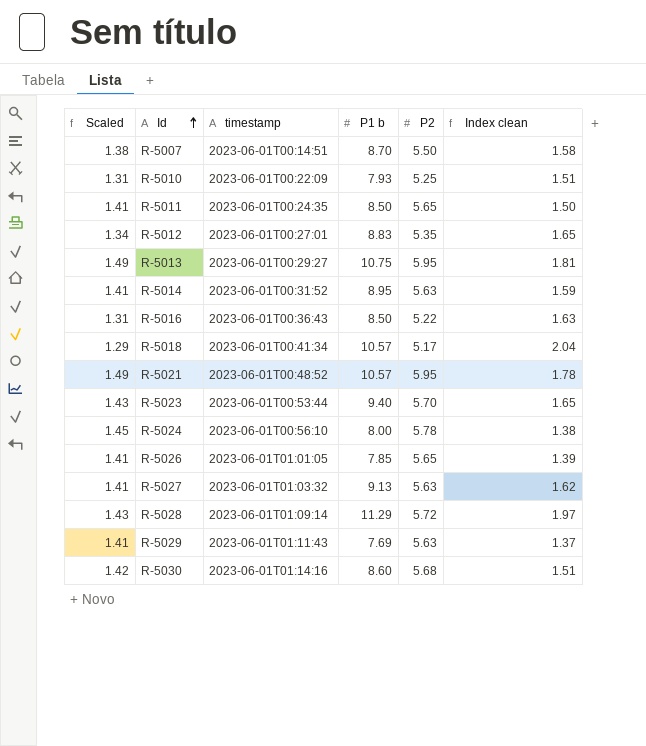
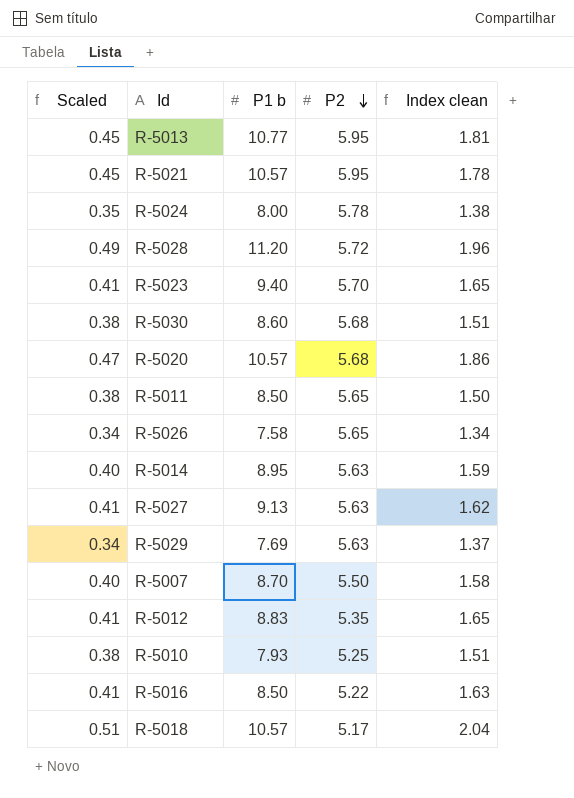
row order: Id ascending -> P2 descending
column timestamp | position: 3 -> none
column Scaled | formula: [P2] * 0.25 -> [Index clean] * 0.25
R-5013 | P1 b: 10.75 -> 10.77
R-5028 | P1 b: 11.29 -> 11.20
R-5028 | Index clean: 1.97 -> 1.96
row R-5020: none -> 0.47 | 10.57 | 5.68 | 1.86
R-5026 | P1 b: 7.85 -> 7.58
R-5026 | Index clean: 1.39 -> 1.34

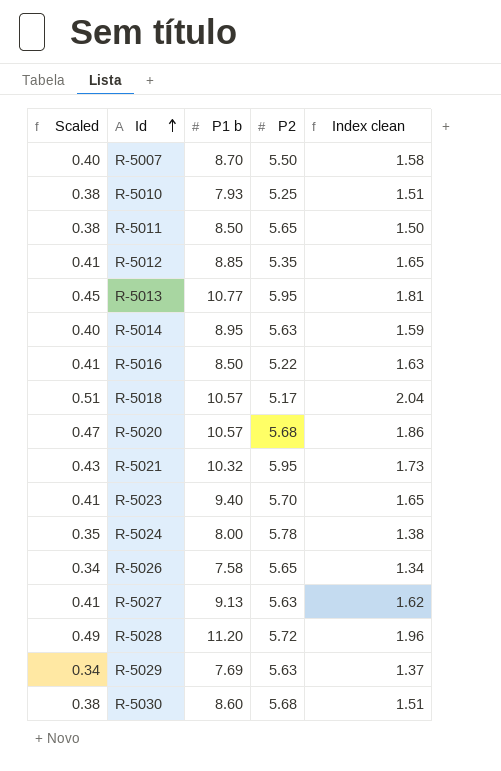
row order: P2 descending -> Id ascending
R-5012 | P1 b: 8.83 -> 8.85
R-5021 | Scaled: 0.45 -> 0.43
R-5021 | P1 b: 10.57 -> 10.32
R-5021 | Index clean: 1.78 -> 1.73

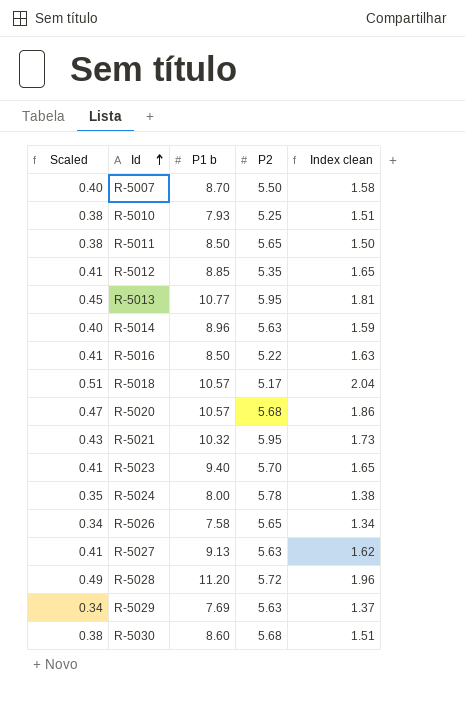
R-5014 | P1 b: 8.95 -> 8.96

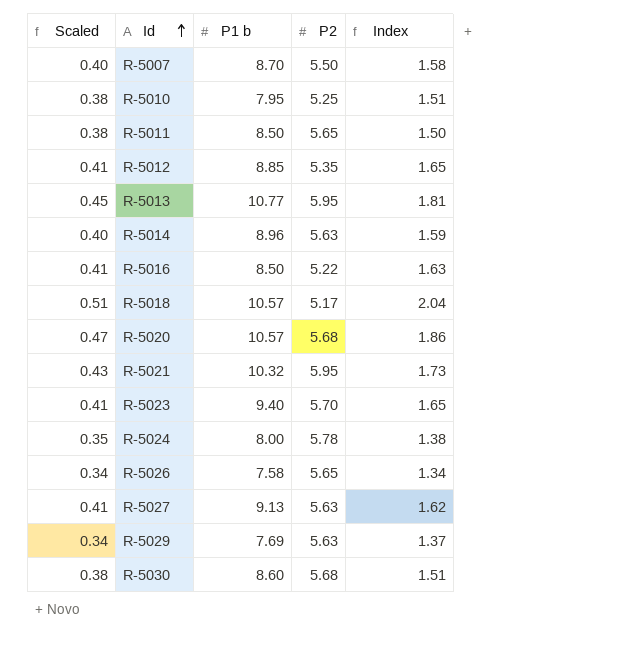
column name: Index clean -> Index
row R-5028: 0.49 | 11.20 | 5.72 | 1.96 -> none
R-5010 | P1 b: 7.93 -> 7.95

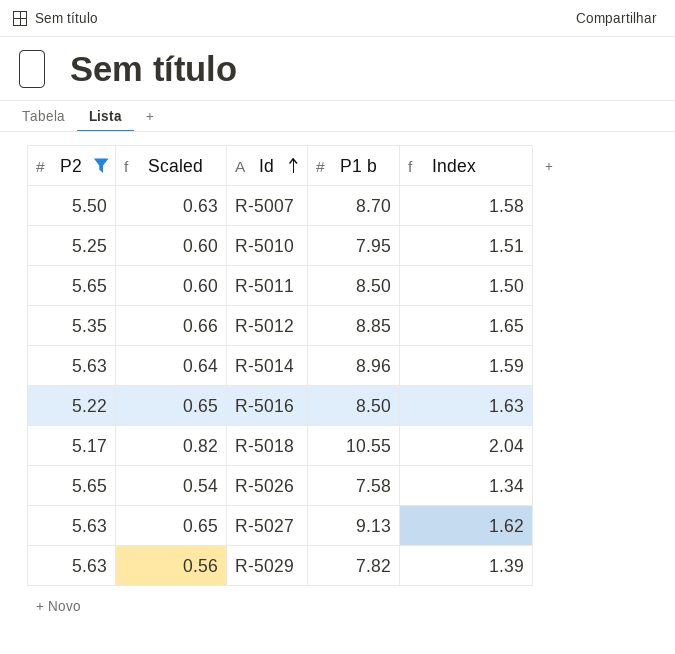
filter: none -> P2 <= 5.65
column P2 | position: 4 -> 1
column Scaled | formula: [Index] * 0.25 -> [Index] * 0.4
R-5018 | P1 b: 10.57 -> 10.55
R-5029 | P1 b: 7.69 -> 7.82
R-5029 | Index: 1.37 -> 1.39

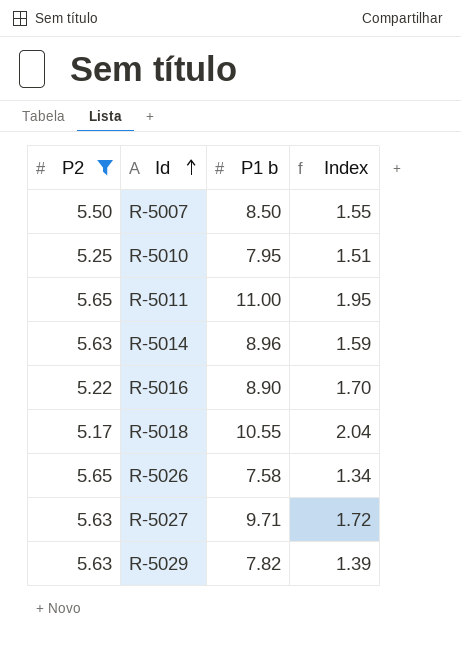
column Scaled | formula: [Index] * 0.4 -> none
row R-5012: 5.35 | 0.66 | 8.85 | 1.65 -> none
R-5007 | P1 b: 8.70 -> 8.50
R-5007 | Index: 1.58 -> 1.55
R-5011 | P1 b: 8.50 -> 11.00
R-5011 | Index: 1.50 -> 1.95
R-5016 | P1 b: 8.50 -> 8.90
R-5016 | Index: 1.63 -> 1.70
R-5027 | P1 b: 9.13 -> 9.71
R-5027 | Index: 1.62 -> 1.72

